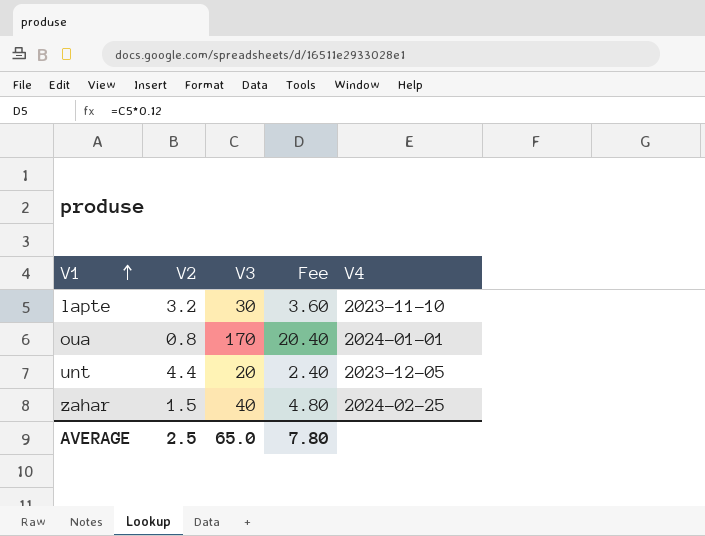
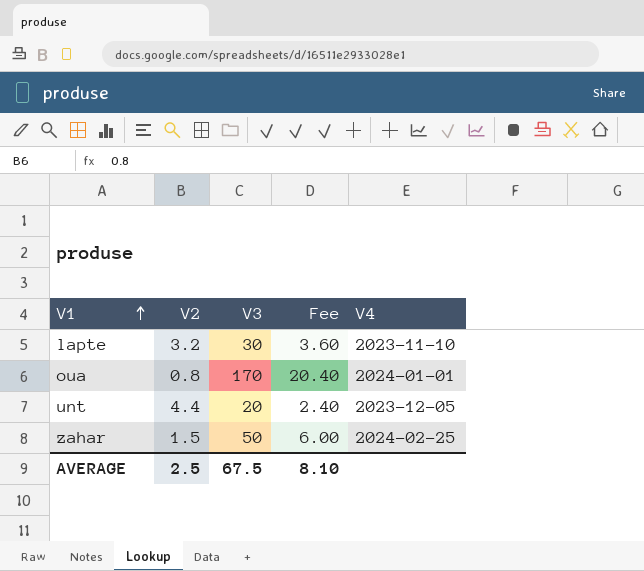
zahar | V3: 40 -> 50
zahar | Fee: 4.80 -> 6.00
AVERAGE | V3: 65.0 -> 67.5
AVERAGE | Fee: 7.80 -> 8.10

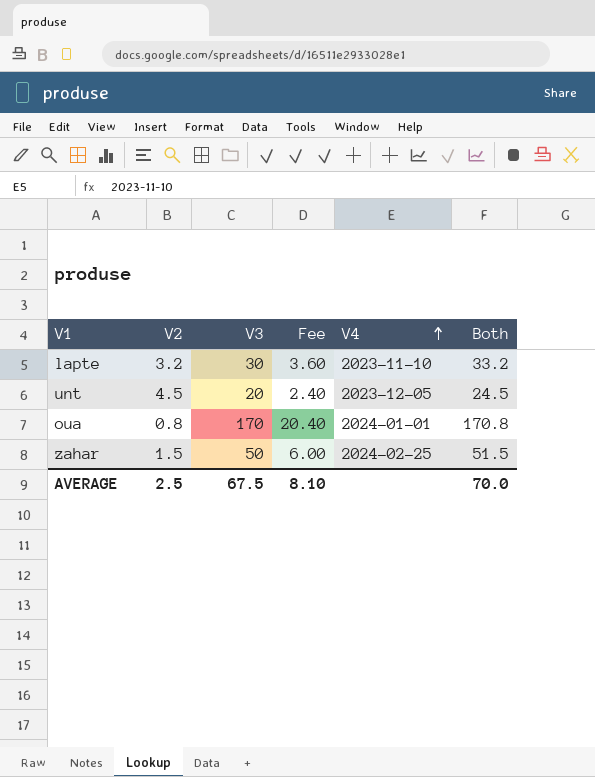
row order: V1 ascending -> V4 ascending
column Both | formula: none -> [V2] + [V3]
unt | V2: 4.4 -> 4.5

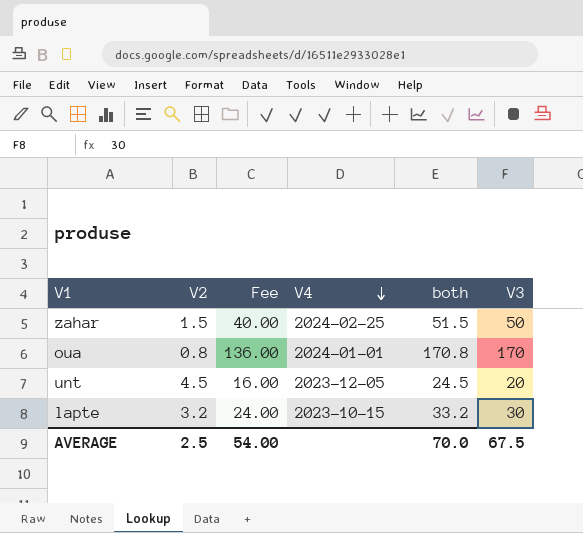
row order: V4 ascending -> V4 descending
column Fee | formula: [V3] * 0.12 -> [V3] * 0.8
column name: Both -> both
column V3 | position: 3 -> 6
lapte | V4: 2023-11-10 -> 2023-10-15
AVERAGE | Fee: 8.10 -> 54.00

